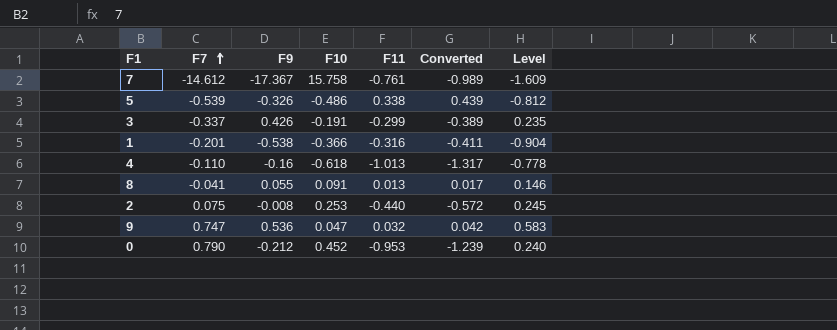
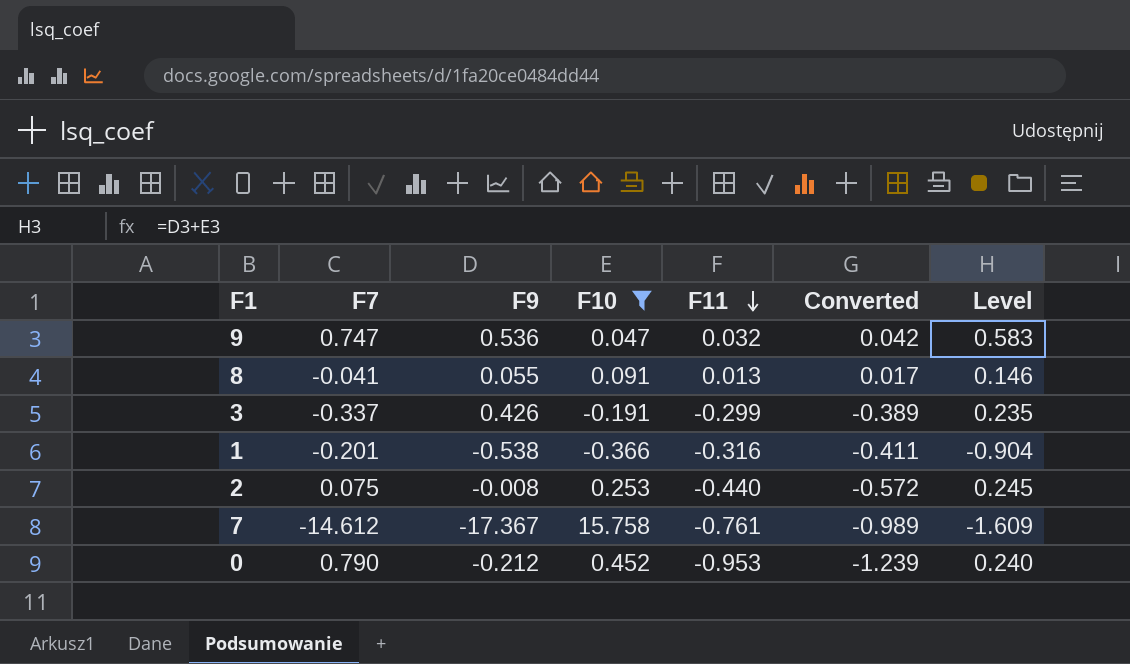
filter: none -> F10 >= -0.366
row order: F7 ascending -> F11 descending

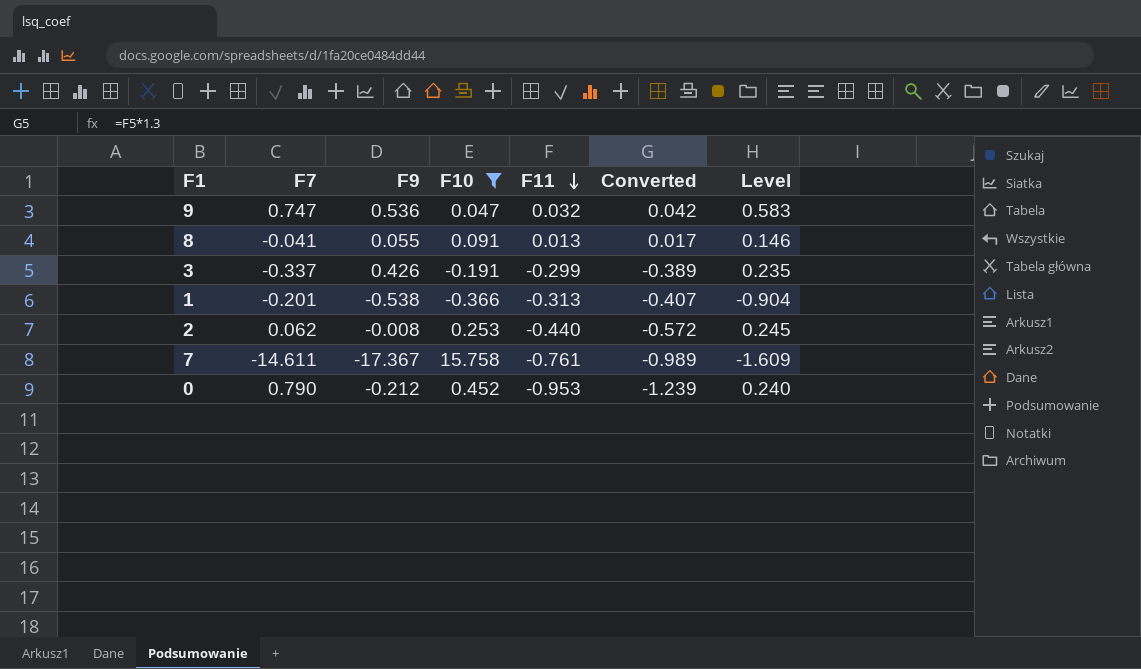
1 | F11: -0.316 -> -0.313
1 | Converted: -0.411 -> -0.407
2 | F7: 0.075 -> 0.062
7 | F7: -14.612 -> -14.611

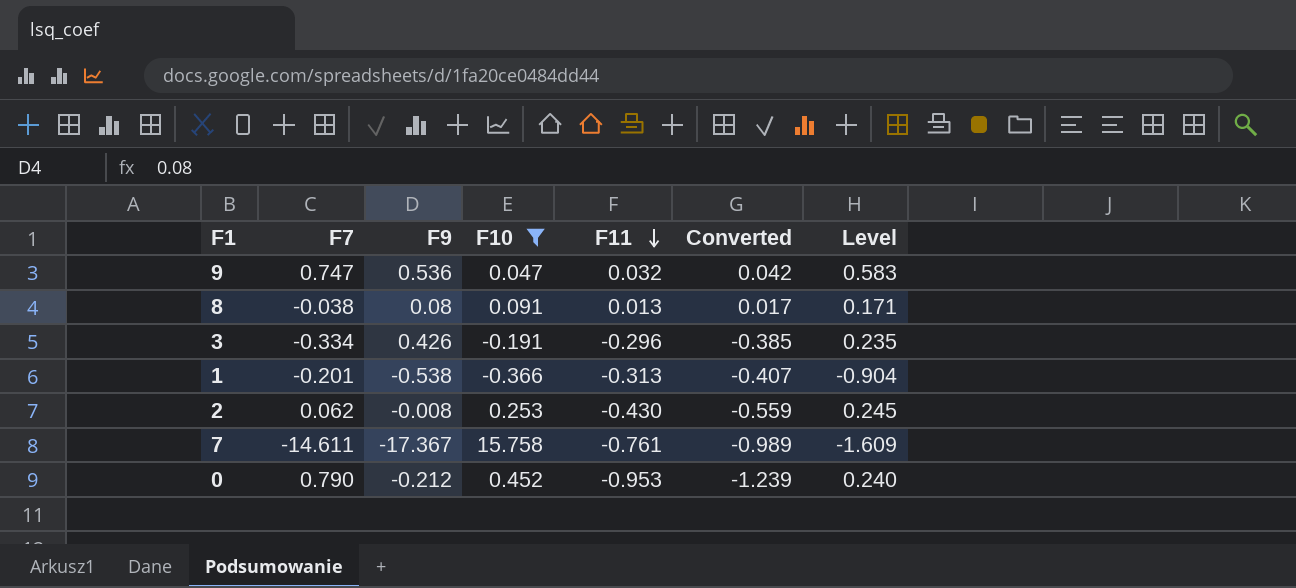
8 | F7: -0.041 -> -0.038
8 | F9: 0.055 -> 0.08
8 | Level: 0.146 -> 0.171
3 | F7: -0.337 -> -0.334
3 | F11: -0.299 -> -0.296
3 | Converted: -0.389 -> -0.385
2 | F11: -0.440 -> -0.430
2 | Converted: -0.572 -> -0.559

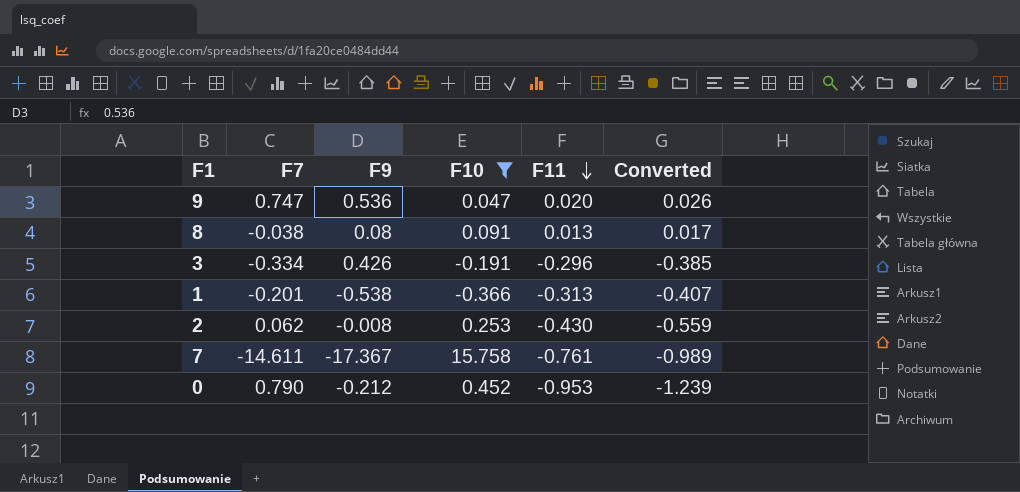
column Level | formula: [F9] + [F10] -> none
9 | F11: 0.032 -> 0.020
9 | Converted: 0.042 -> 0.026

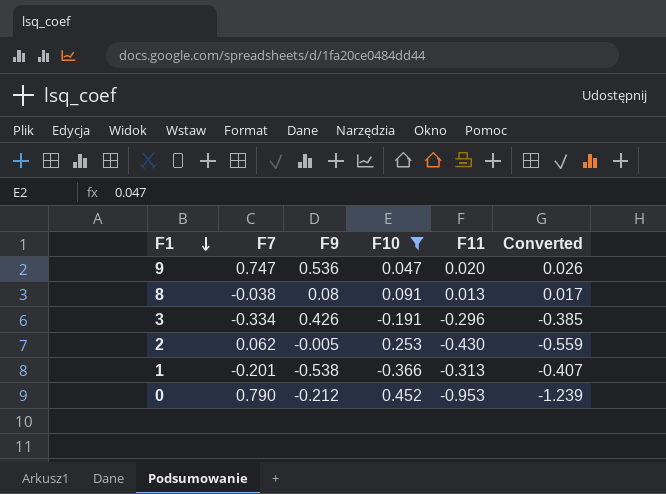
row order: F11 descending -> F1 descending
row 7: -14.611 | -17.367 | 15.758 | -0.761 | -0.989 -> none
2 | F9: -0.008 -> -0.005

